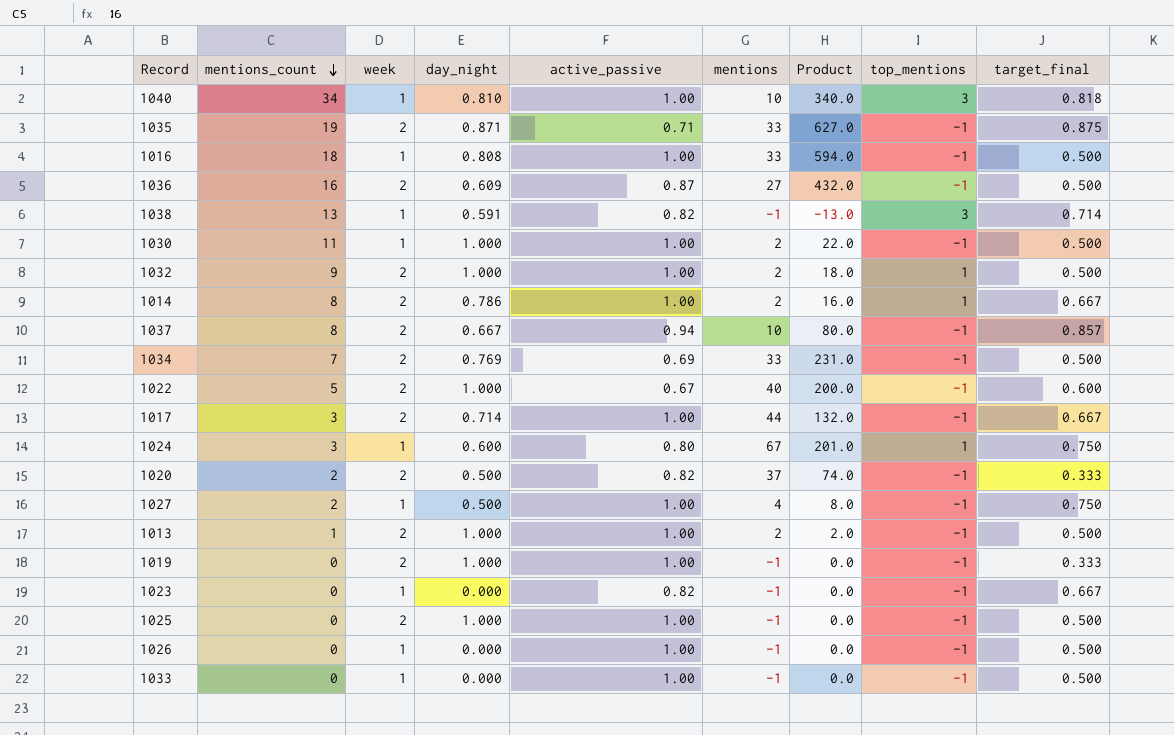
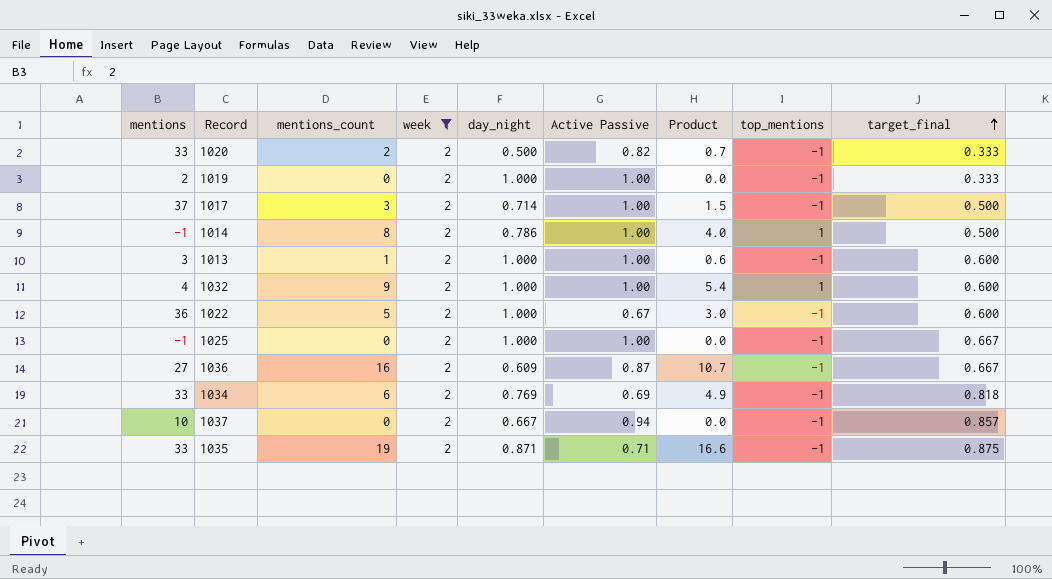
filter: none -> week = 2
row order: mentions_count descending -> target_final ascending
column mentions | position: 6 -> 1
column name: active_passive -> Active Passive
column Product | formula: [mentions_count] * [mentions] -> [mentions_count] * [target_final]
1020 | mentions: 37 -> 33
1019 | mentions: -1 -> 2
1017 | mentions: 44 -> 37
1017 | target_final: 0.667 -> 0.500
1014 | mentions: 2 -> -1
1014 | target_final: 0.667 -> 0.500
1013 | mentions: 2 -> 3
1013 | target_final: 0.500 -> 0.600
1032 | mentions: 2 -> 4
1032 | target_final: 0.500 -> 0.600
1022 | mentions: 40 -> 36
1025 | target_final: 0.500 -> 0.667
1036 | target_final: 0.500 -> 0.667
1034 | mentions_count: 7 -> 6
1034 | target_final: 0.500 -> 0.818
1037 | mentions_count: 8 -> 0

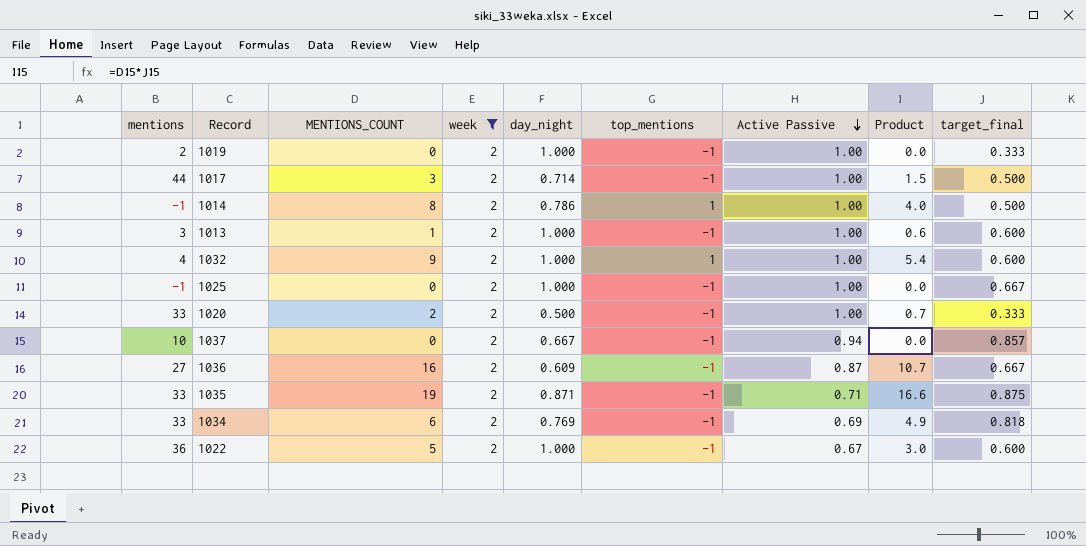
row order: target_final ascending -> Active Passive descending
column name: mentions_count -> MENTIONS_COUNT
column top_mentions | position: 8 -> 6
1017 | mentions: 37 -> 44
1020 | Active Passive: 0.82 -> 1.00

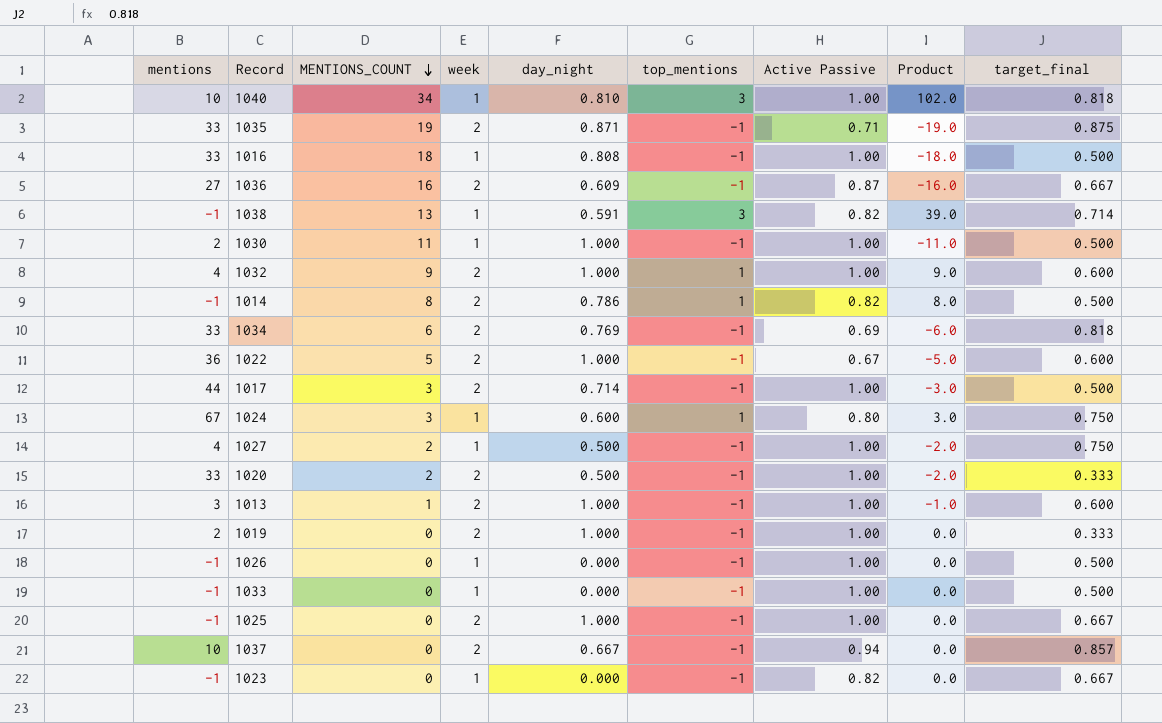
filter: week = 2 -> none
row order: Active Passive descending -> MENTIONS_COUNT descending
column Product | formula: [MENTIONS_COUNT] * [target_final] -> [MENTIONS_COUNT] * [top_mentions]
1014 | Active Passive: 1.00 -> 0.82

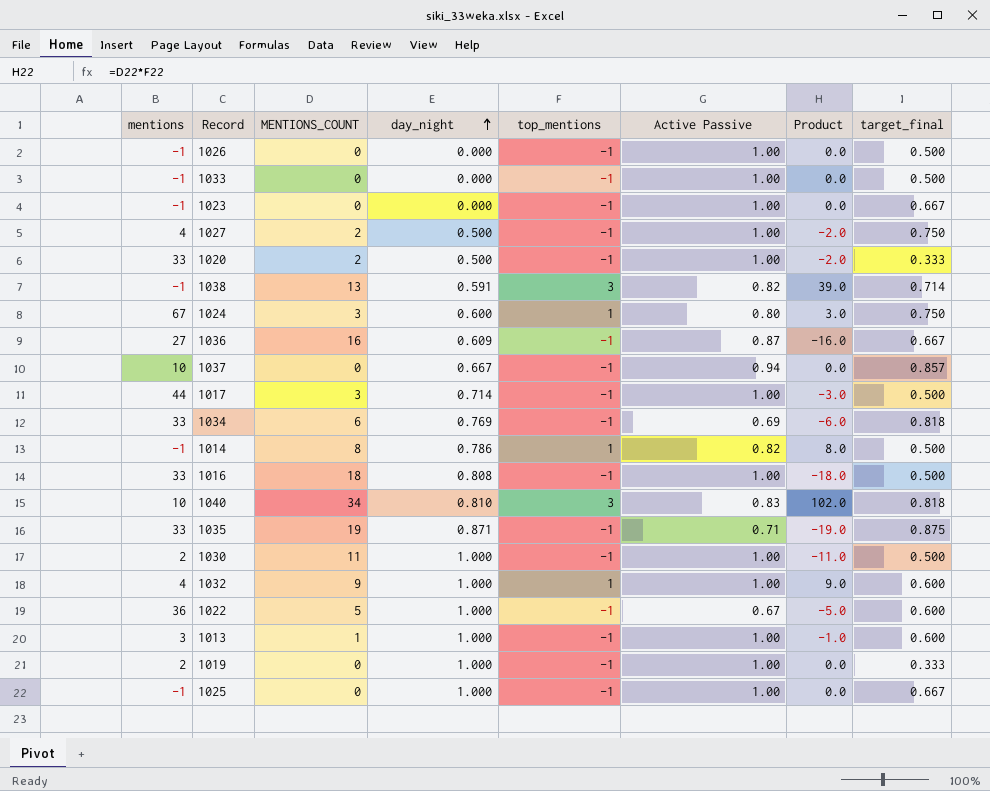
row order: MENTIONS_COUNT descending -> day_night ascending
column week | position: 4 -> none
1023 | Active Passive: 0.82 -> 1.00
1040 | Active Passive: 1.00 -> 0.83

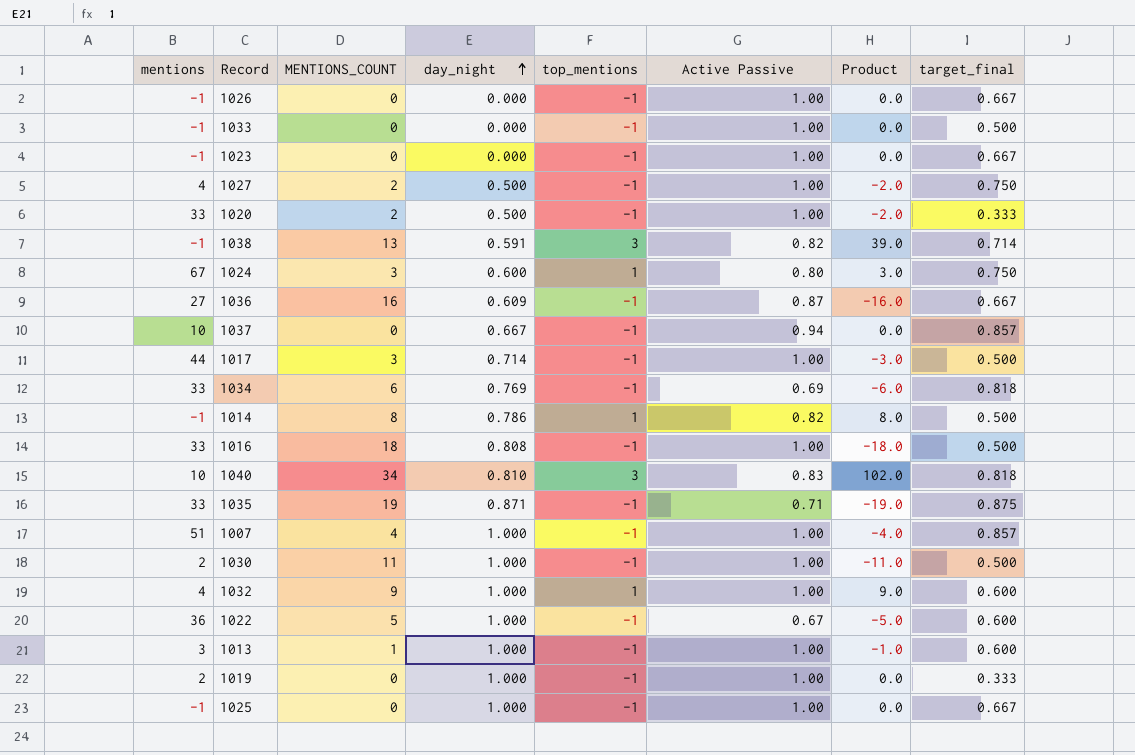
1026 | target_final: 0.500 -> 0.667
row 1007: none -> 51 | 4 | 1.000 | -1 | 1.00 | -4.0 | 0.857

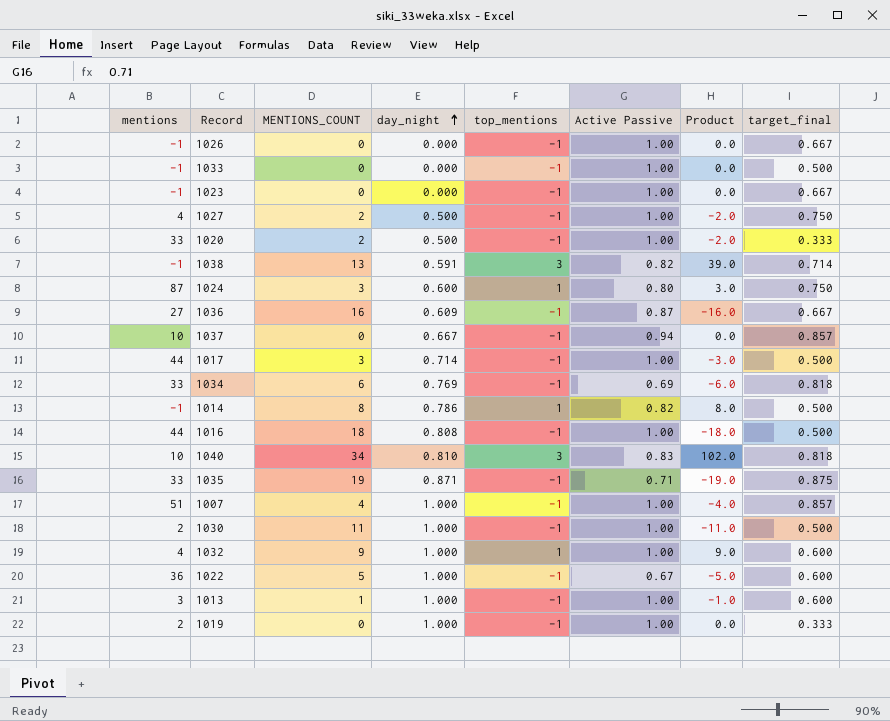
row 1025: -1 | 0 | 1.000 | -1 | 1.00 | 0.0 | 0.667 -> none
1024 | mentions: 67 -> 87
1016 | mentions: 33 -> 44

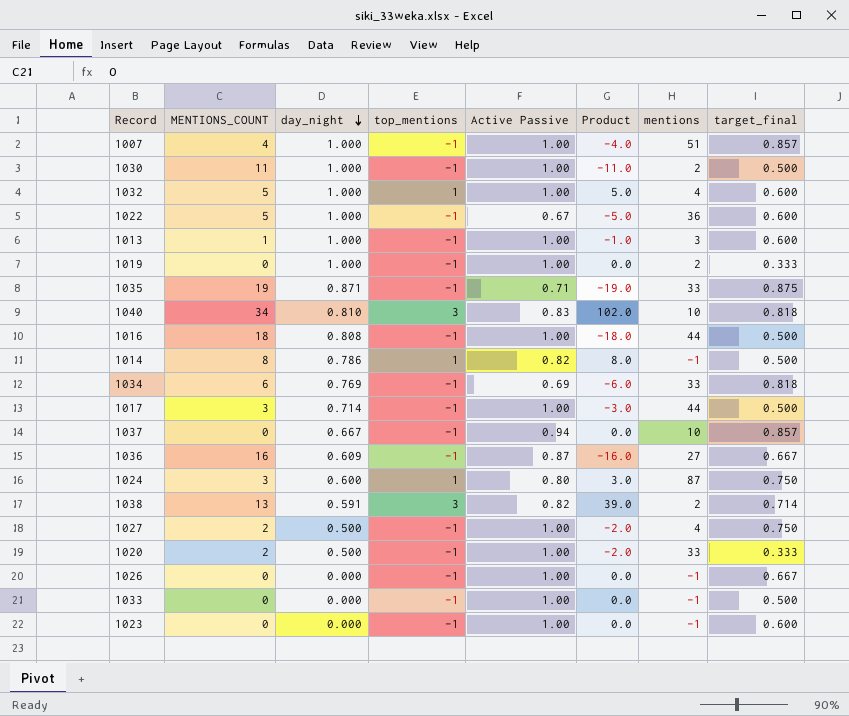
row order: day_night ascending -> day_night descending
column mentions | position: 1 -> 7
1032 | MENTIONS_COUNT: 9 -> 5
1032 | Product: 9.0 -> 5.0
1038 | mentions: -1 -> 2
1023 | target_final: 0.667 -> 0.600

